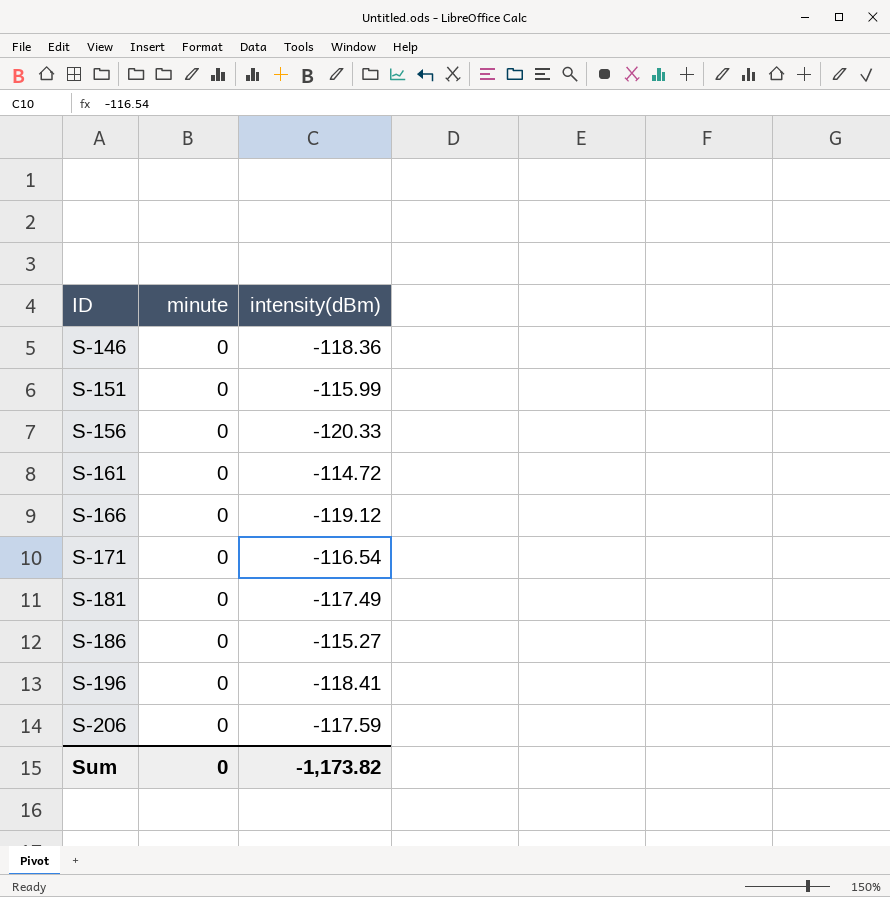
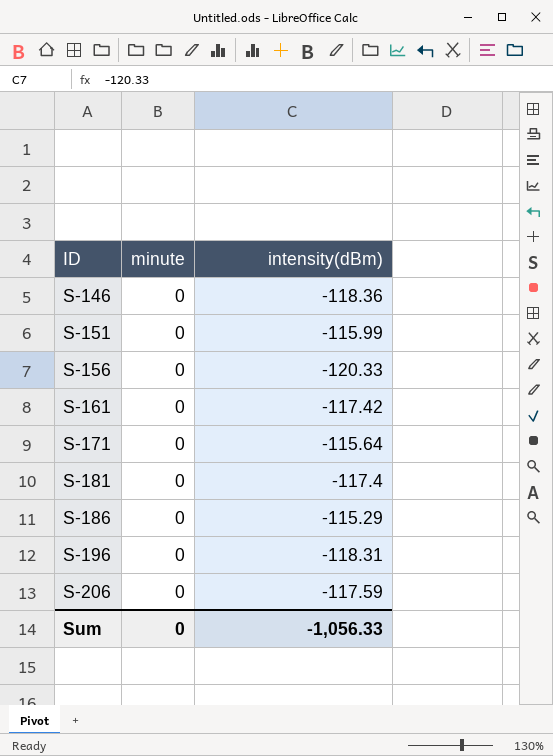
row S-166: 0 | -119.12 -> none
S-161 | intensity(dBm): -114.72 -> -117.42
S-171 | intensity(dBm): -116.54 -> -115.64
S-181 | intensity(dBm): -117.49 -> -117.4
S-186 | intensity(dBm): -115.27 -> -115.29
S-196 | intensity(dBm): -118.41 -> -118.31
Sum | intensity(dBm): -1,173.82 -> -1,056.33

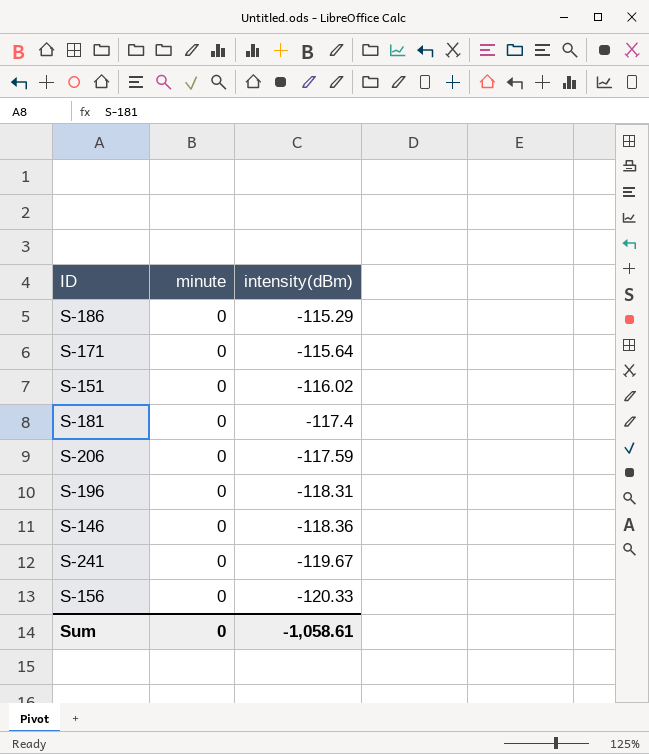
row order: ID ascending -> intensity(dBm) descending
row S-161: 0 | -117.42 -> none
S-151 | intensity(dBm): -115.99 -> -116.02
row S-241: none -> 0 | -119.67
Sum | intensity(dBm): -1,056.33 -> -1,058.61

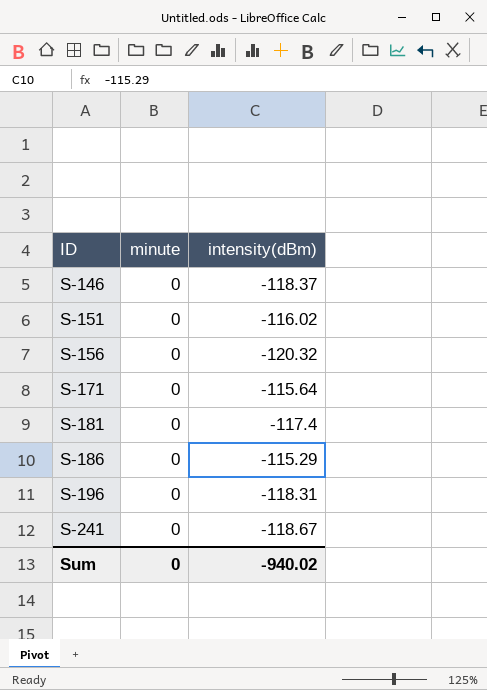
row order: intensity(dBm) descending -> ID ascending
row S-206: 0 | -117.59 -> none
S-146 | intensity(dBm): -118.36 -> -118.37
S-156 | intensity(dBm): -120.33 -> -120.32
S-241 | intensity(dBm): -119.67 -> -118.67
Sum | intensity(dBm): -1,058.61 -> -940.02

